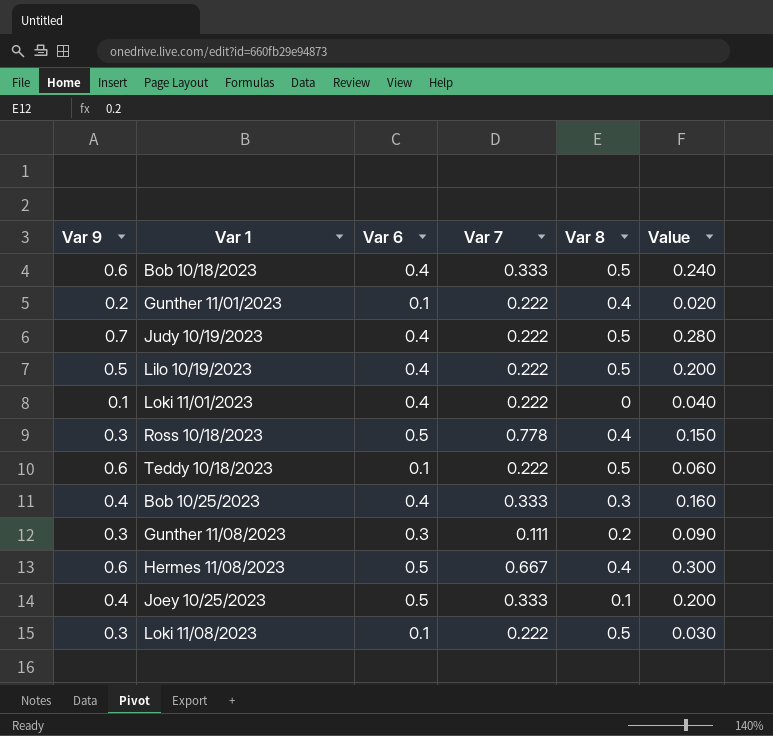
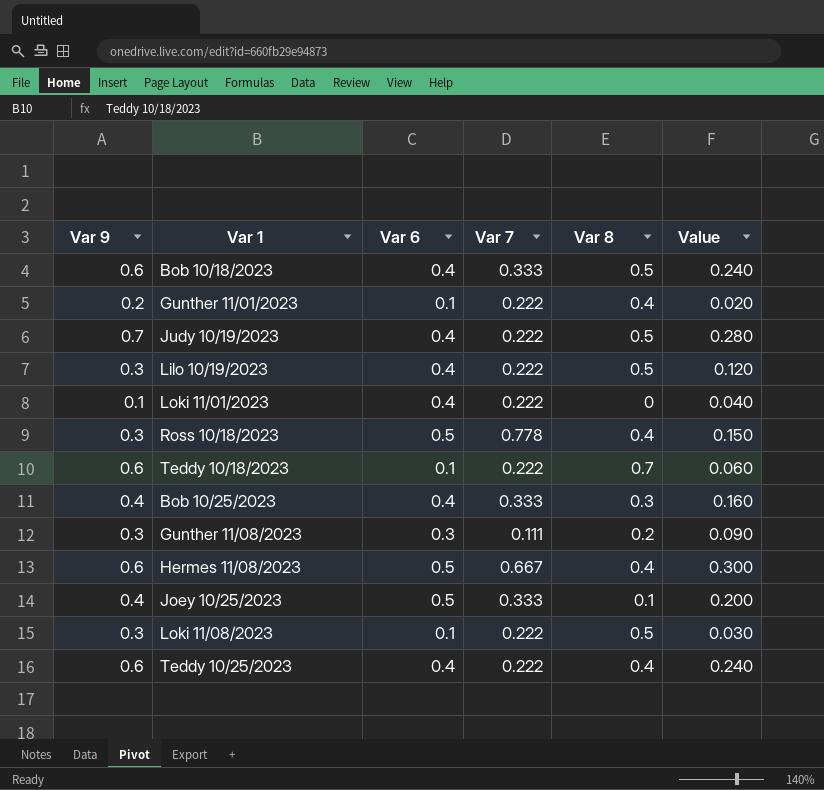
Lilo 10/19/2023 | Var 9: 0.5 -> 0.3
Lilo 10/19/2023 | Value: 0.200 -> 0.120
Teddy 10/18/2023 | Var 8: 0.5 -> 0.7
row Teddy 10/25/2023: none -> 0.6 | 0.4 | 0.222 | 0.4 | 0.240

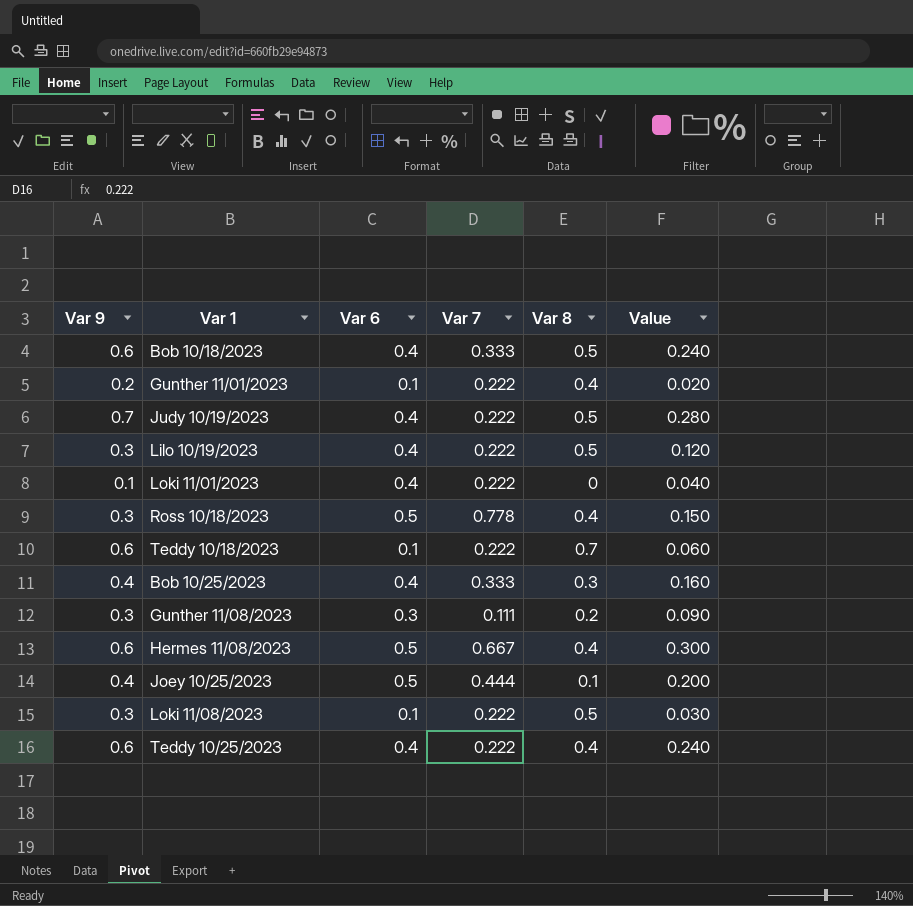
Joey 10/25/2023 | Var 7: 0.333 -> 0.444

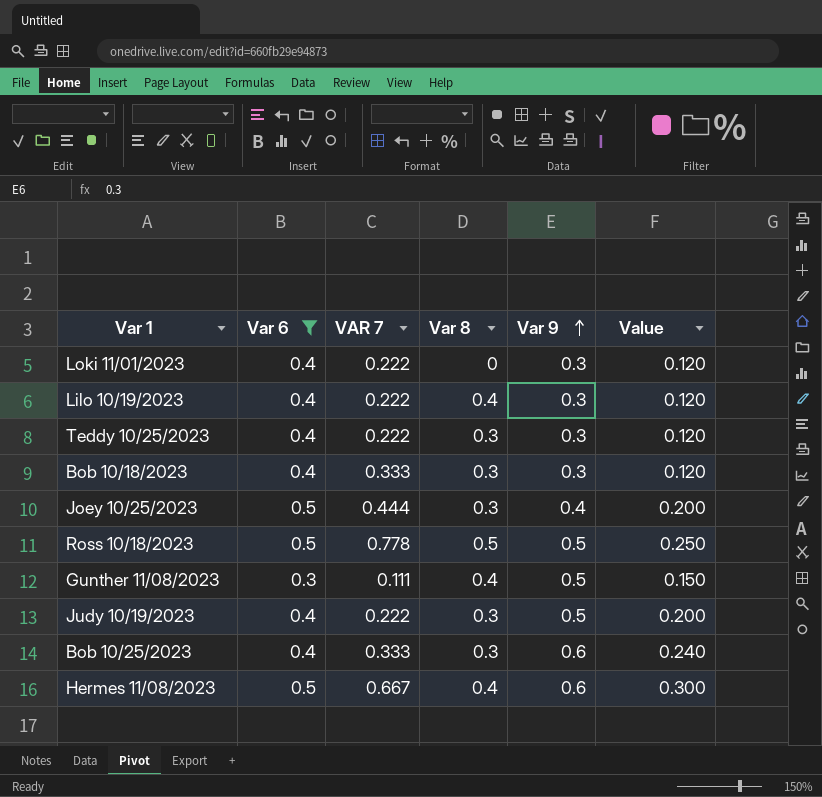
filter: none -> Var 6 != 0.1
row order: none -> Var 9 ascending
column name: Var 7 -> VAR 7
column Var 9 | position: 1 -> 5
Loki 11/01/2023 | Var 9: 0.1 -> 0.3
Loki 11/01/2023 | Value: 0.040 -> 0.120
Lilo 10/19/2023 | Var 8: 0.5 -> 0.4
Teddy 10/25/2023 | Var 8: 0.4 -> 0.3
Teddy 10/25/2023 | Var 9: 0.6 -> 0.3
Teddy 10/25/2023 | Value: 0.240 -> 0.120
Bob 10/18/2023 | Var 8: 0.5 -> 0.3
Bob 10/18/2023 | Var 9: 0.6 -> 0.3
Bob 10/18/2023 | Value: 0.240 -> 0.120
Joey 10/25/2023 | Var 8: 0.1 -> 0.3
Ross 10/18/2023 | Var 8: 0.4 -> 0.5
Ross 10/18/2023 | Var 9: 0.3 -> 0.5
Ross 10/18/2023 | Value: 0.150 -> 0.250
Gunther 11/08/2023 | Var 8: 0.2 -> 0.4
Gunther 11/08/2023 | Var 9: 0.3 -> 0.5
Gunther 11/08/2023 | Value: 0.090 -> 0.150
Judy 10/19/2023 | Var 8: 0.5 -> 0.3
Judy 10/19/2023 | Var 9: 0.7 -> 0.5
Judy 10/19/2023 | Value: 0.280 -> 0.200
Bob 10/25/2023 | Var 9: 0.4 -> 0.6
Bob 10/25/2023 | Value: 0.160 -> 0.240

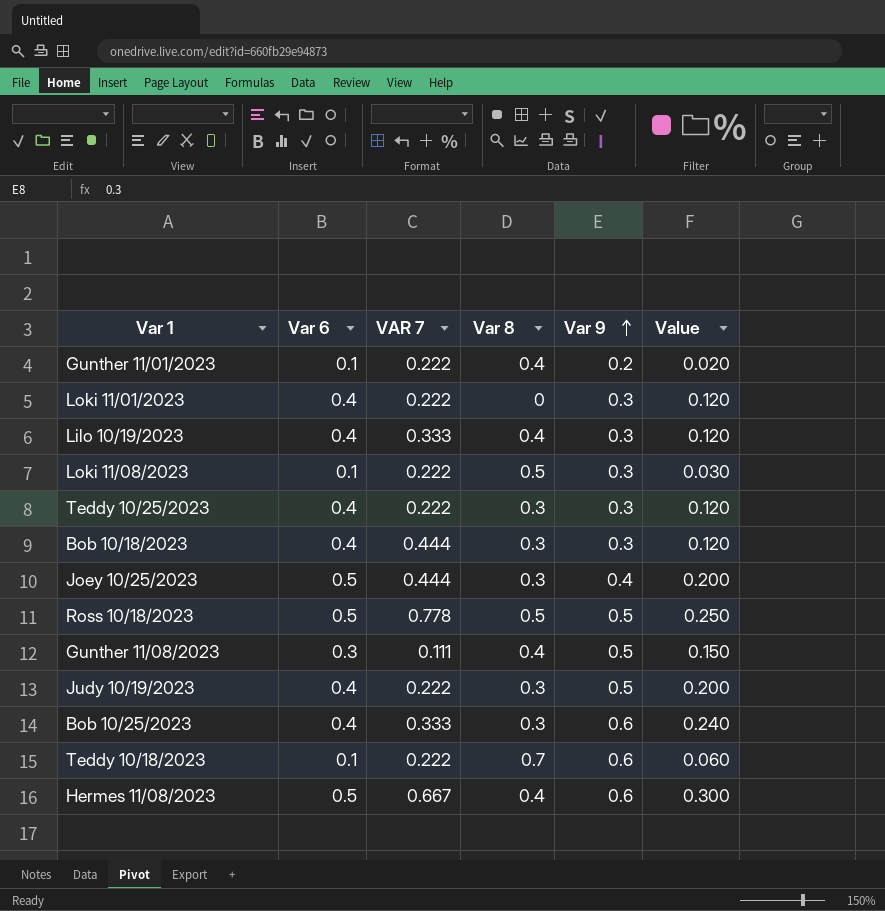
filter: Var 6 != 0.1 -> none
Lilo 10/19/2023 | VAR 7: 0.222 -> 0.333
Bob 10/18/2023 | VAR 7: 0.333 -> 0.444

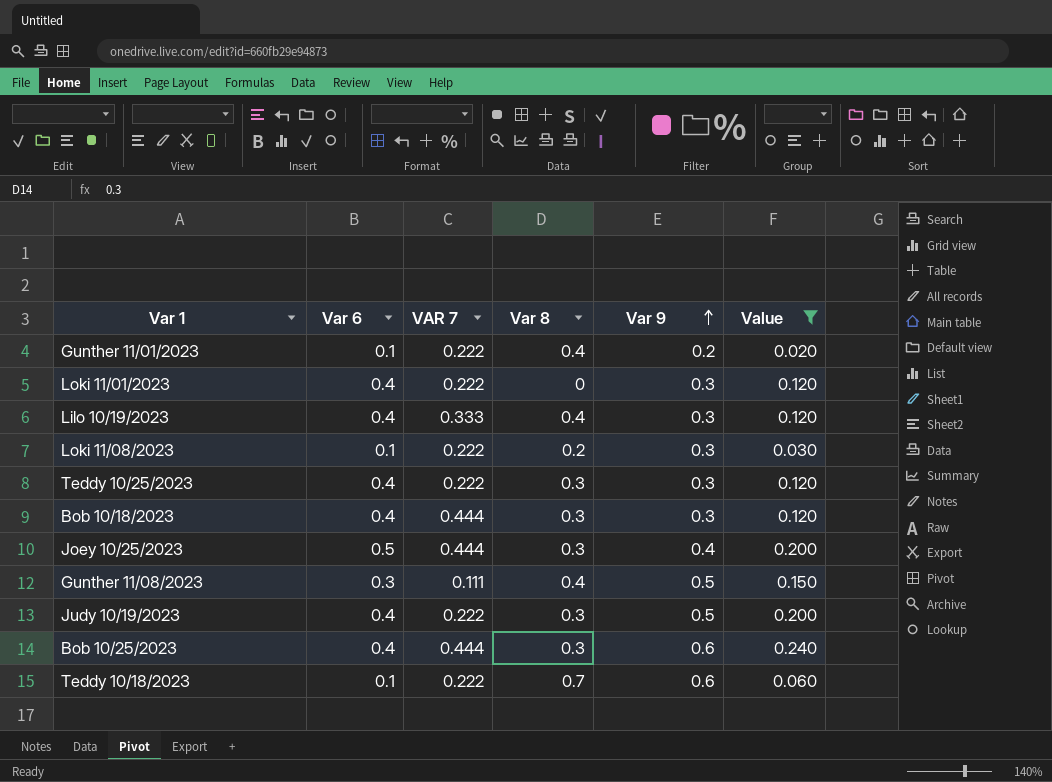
filter: none -> Value <= 0.240
Loki 11/08/2023 | Var 8: 0.5 -> 0.2
Bob 10/25/2023 | VAR 7: 0.333 -> 0.444

